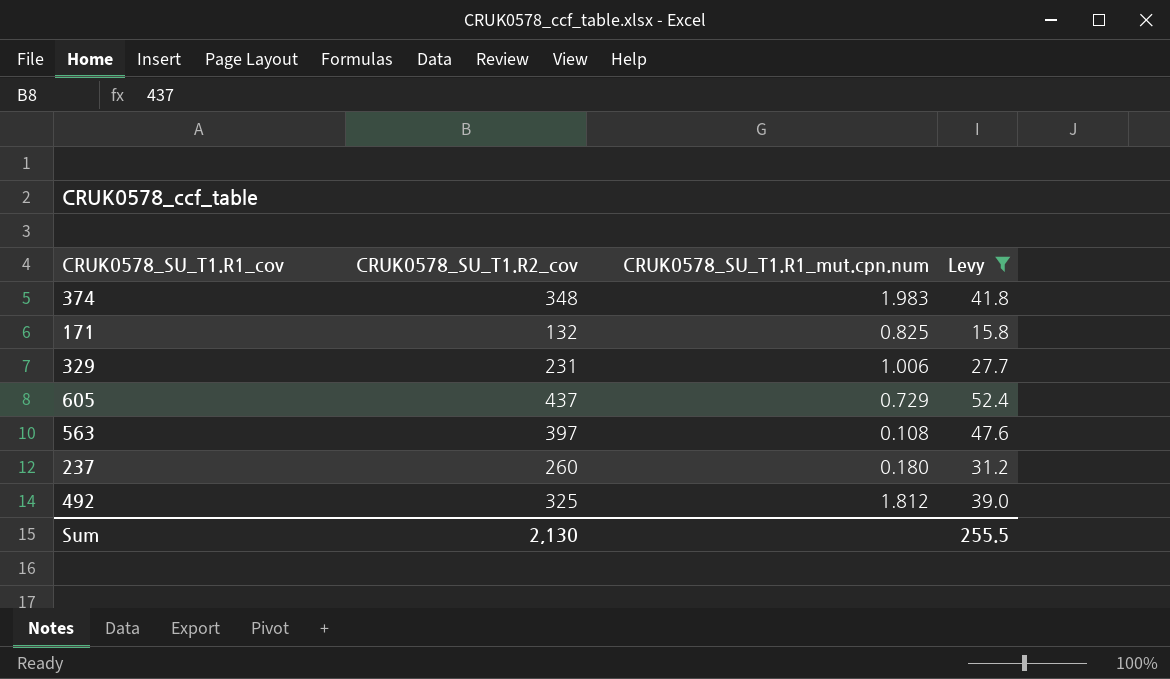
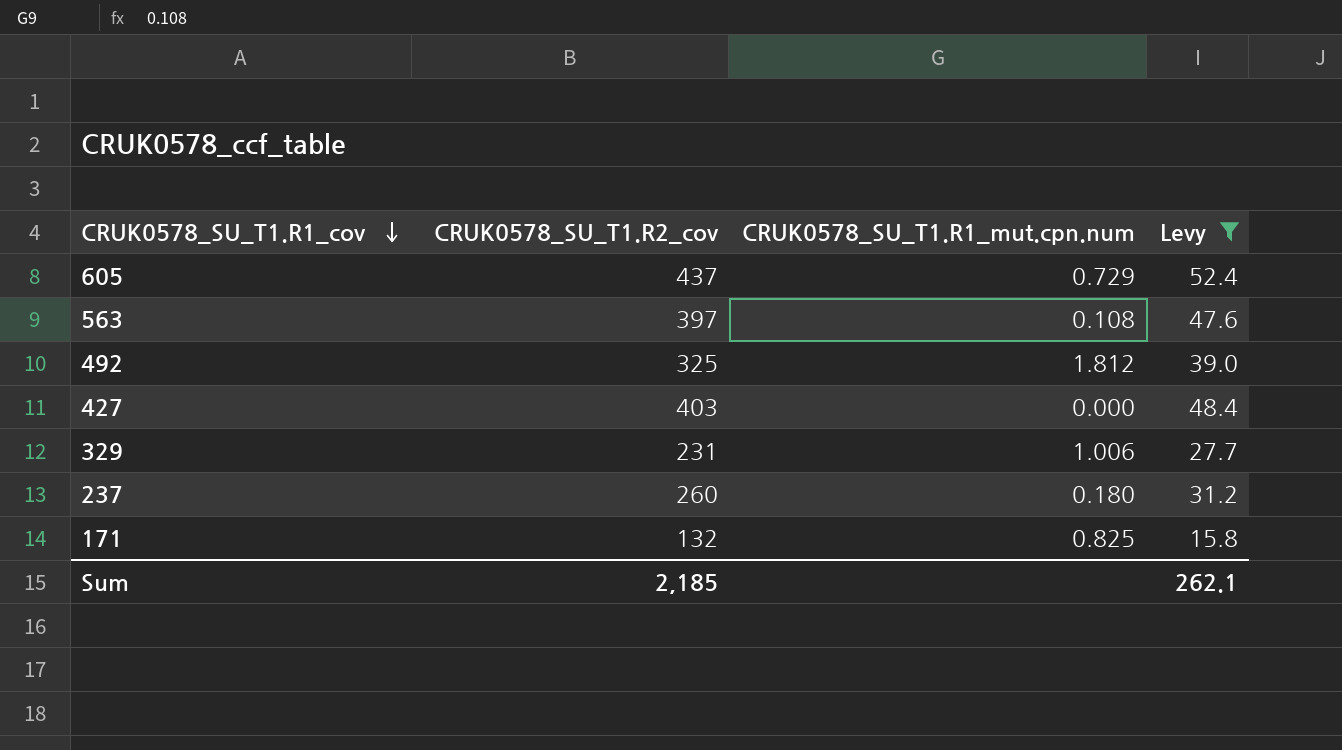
row order: none -> CRUK0578_SU_T1.R1_cov descending
row 374: 348 | 1.983 | 41.8 -> none
row 427: none -> 403 | 0.000 | 48.4
Sum | CRUK0578_SU_T1.R2_cov: 2,130 -> 2,185
Sum | Levy: 255.5 -> 262.1

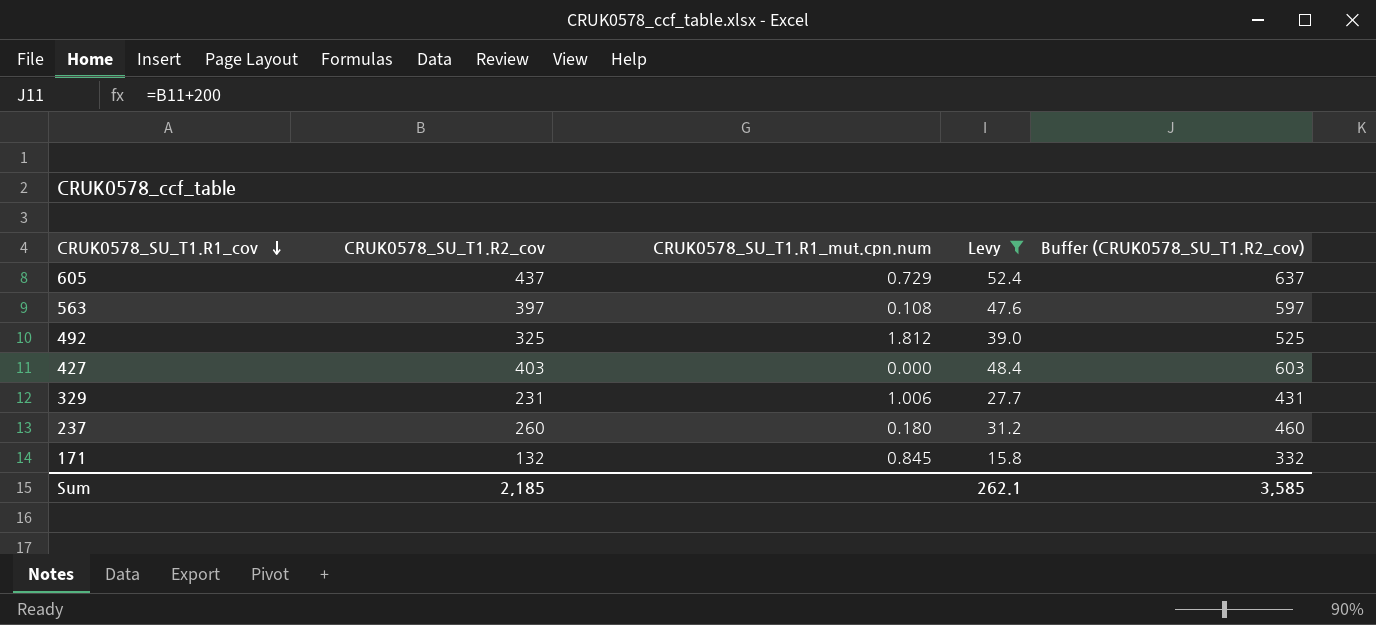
column Buffer (CRUK0578_SU_T1.R2_cov) | formula: none -> [CRUK0578_SU_T1.R2_cov] + 200
171 | CRUK0578_SU_T1.R1_mut.cpn.num: 0.825 -> 0.845

